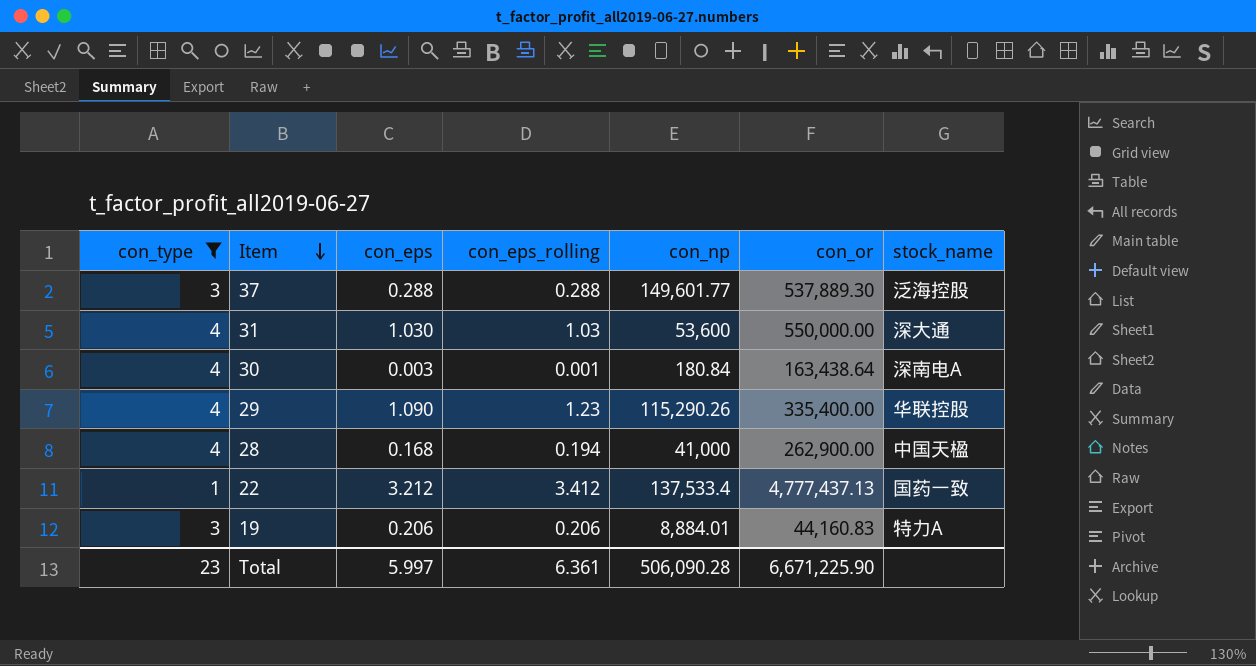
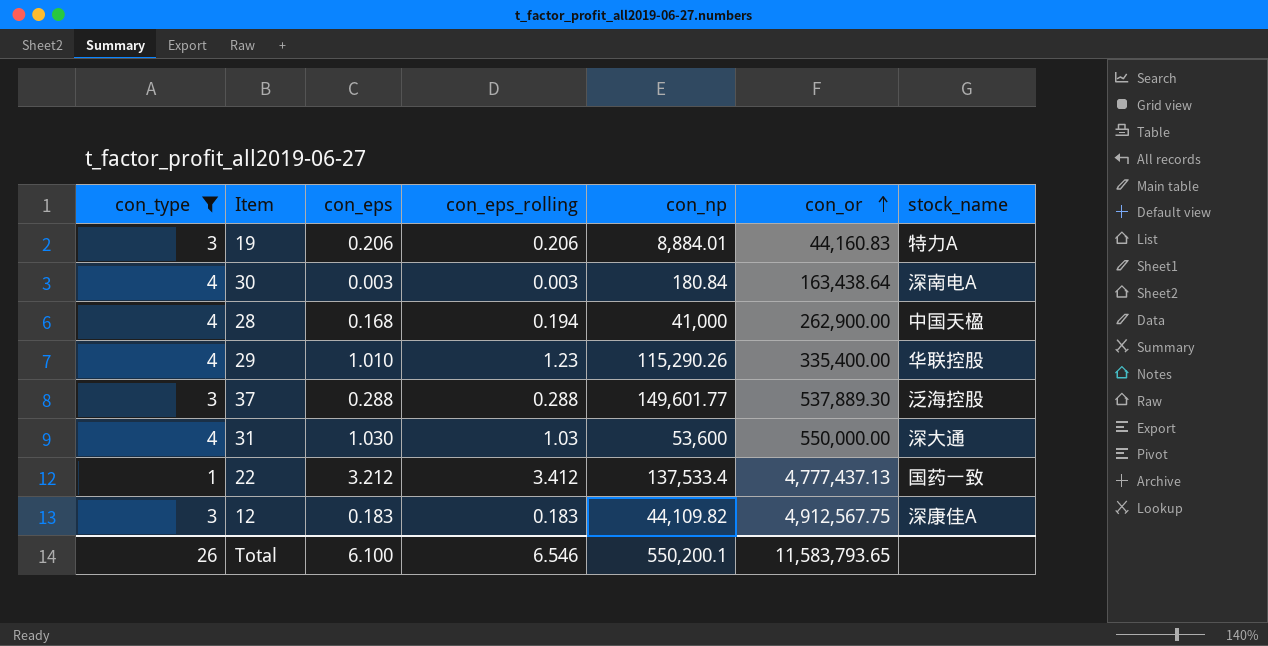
row order: Item descending -> con_or ascending
30 | con_eps_rolling: 0.001 -> 0.003
29 | con_eps: 1.090 -> 1.010
row 12: none -> 3 | 0.183 | 0.183 | 44,109.82 | 4,912,567.75 | 深康佳A
Total | con_type: 23 -> 26
Total | con_eps: 5.997 -> 6.100
Total | con_eps_rolling: 6.361 -> 6.546
Total | con_np: 506,090.28 -> 550,200.1
Total | con_or: 6,671,225.90 -> 11,583,793.65

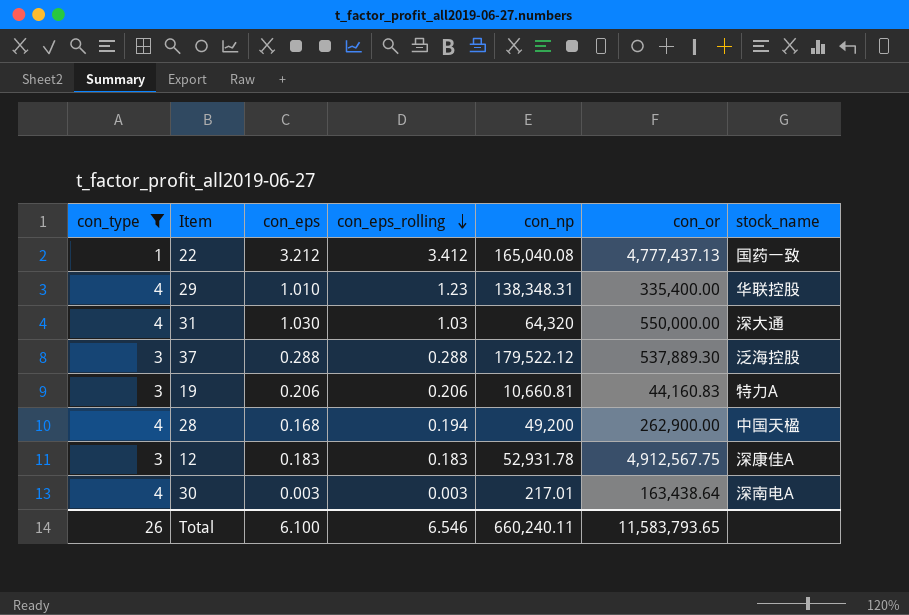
row order: con_or ascending -> con_eps_rolling descending
22 | con_np: 137,533.4 -> 165,040.08
29 | con_np: 115,290.26 -> 138,348.31
31 | con_np: 53,600 -> 64,320
37 | con_np: 149,601.77 -> 179,522.12
19 | con_np: 8,884.01 -> 10,660.81
28 | con_np: 41,000 -> 49,200
12 | con_np: 44,109.82 -> 52,931.78
30 | con_np: 180.84 -> 217.01
Total | con_np: 550,200.1 -> 660,240.11

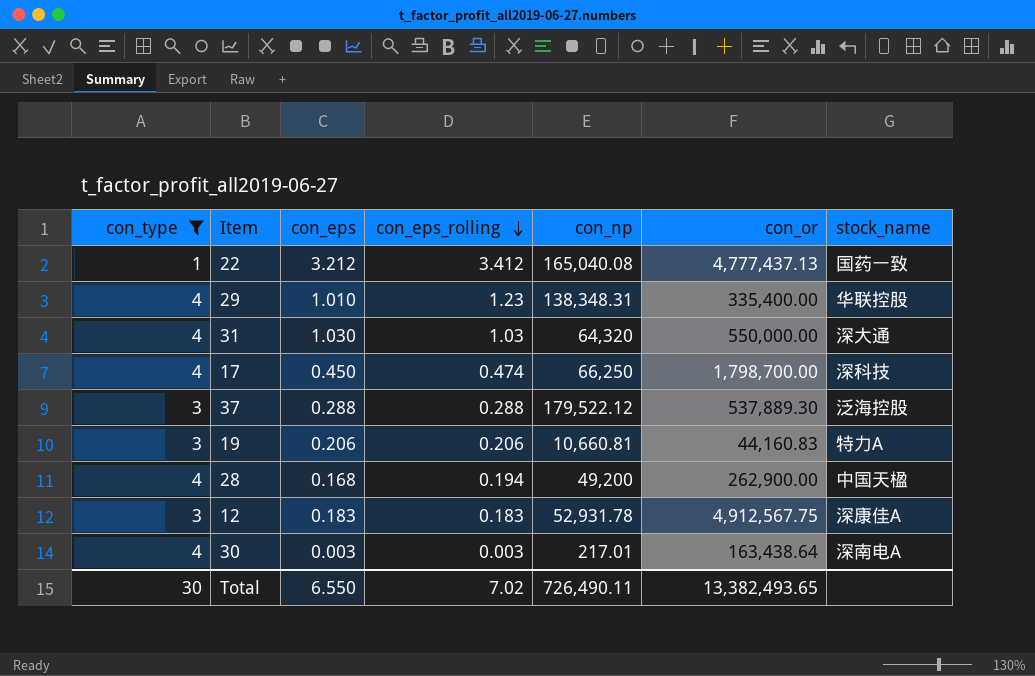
row 17: none -> 4 | 0.450 | 0.474 | 66,250 | 1,798,700.00 | 深科技
Total | con_type: 26 -> 30
Total | con_eps: 6.100 -> 6.550
Total | con_eps_rolling: 6.546 -> 7.02
Total | con_np: 660,240.11 -> 726,490.11
Total | con_or: 11,583,793.65 -> 13,382,493.65

